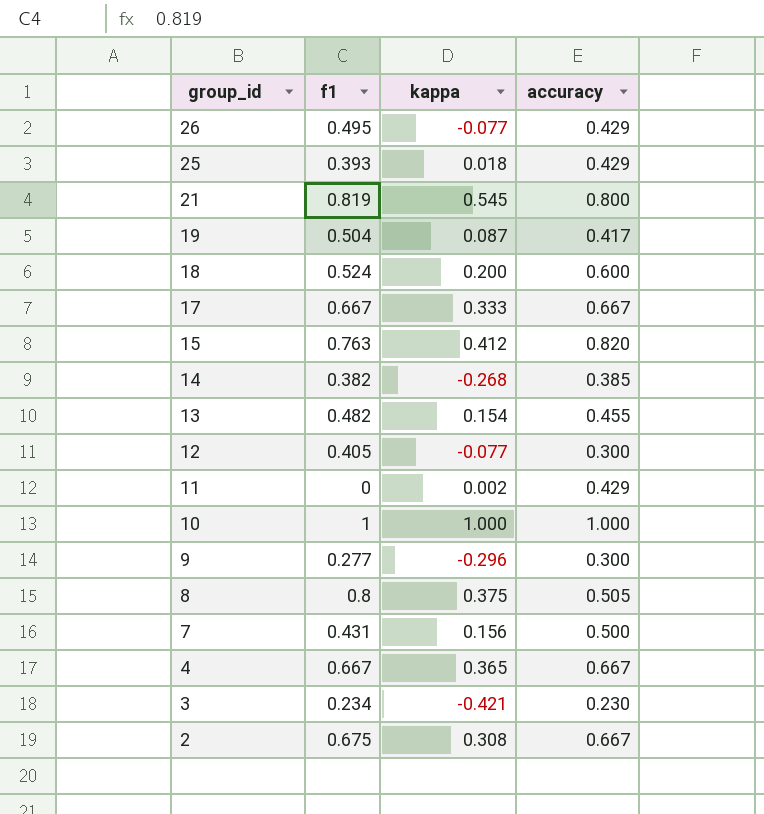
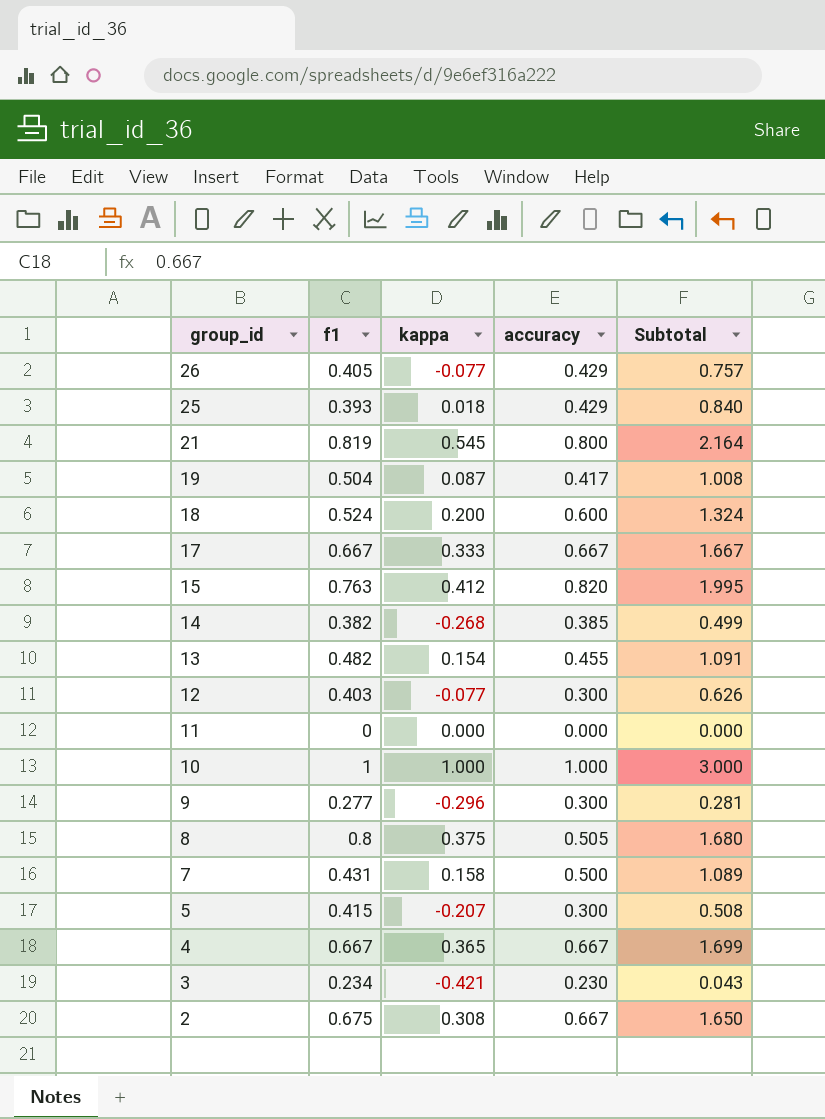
column Subtotal | formula: none -> [f1] + [kappa] + [accuracy]
26 | f1: 0.495 -> 0.405
12 | f1: 0.405 -> 0.403
11 | kappa: 0.002 -> 0.000
11 | accuracy: 0.429 -> 0.000
7 | kappa: 0.156 -> 0.158
row 5: none -> 0.415 | -0.207 | 0.300 | 0.508

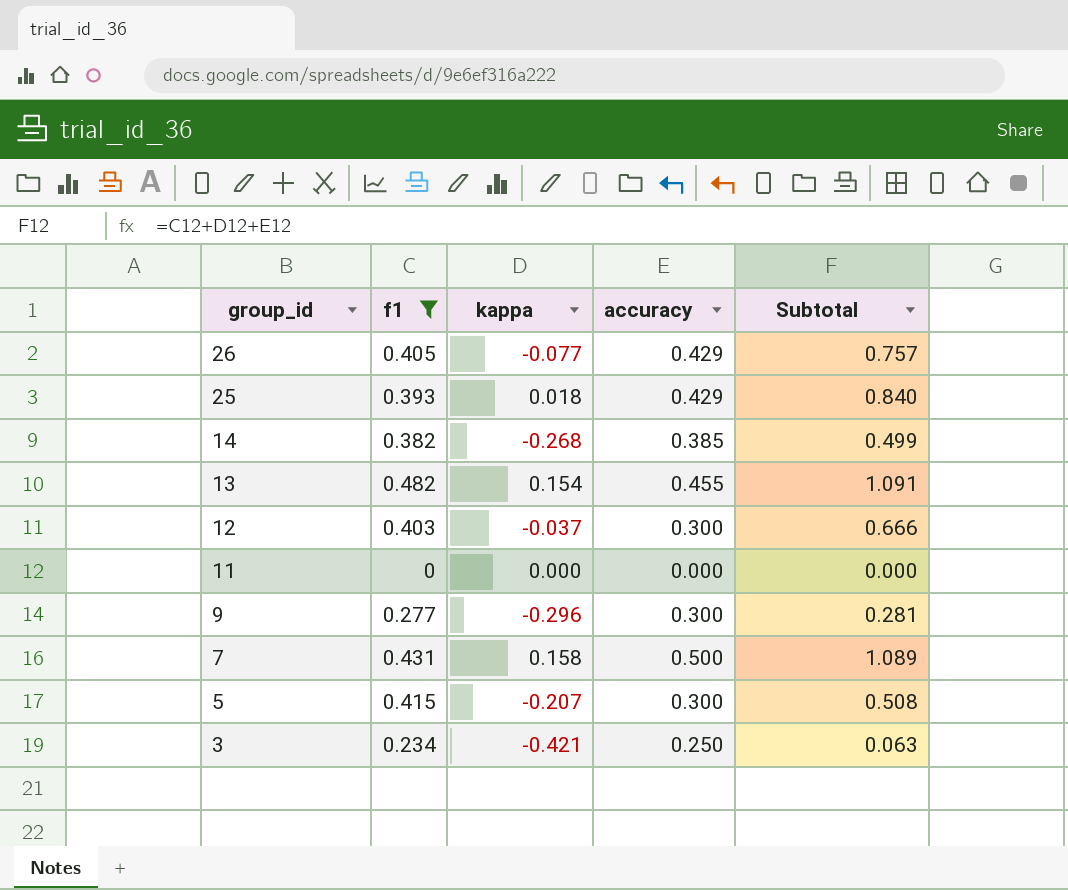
filter: none -> f1 <= 0.482
12 | kappa: -0.077 -> -0.037
12 | Subtotal: 0.626 -> 0.666
3 | accuracy: 0.230 -> 0.250
3 | Subtotal: 0.043 -> 0.063

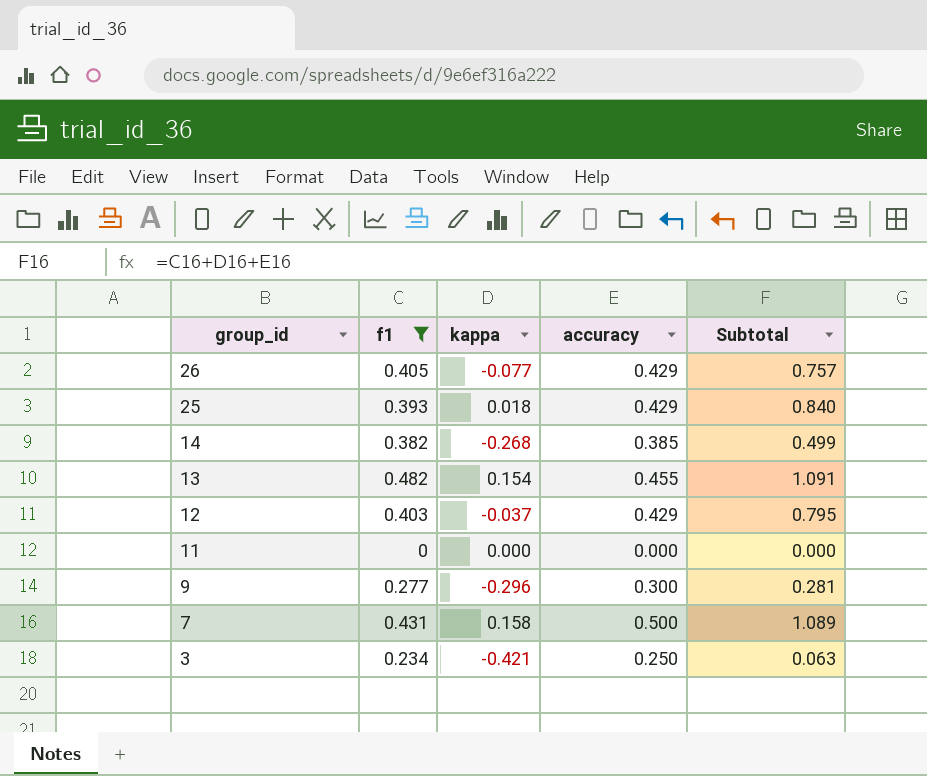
row 5: 0.415 | -0.207 | 0.300 | 0.508 -> none
12 | accuracy: 0.300 -> 0.429
12 | Subtotal: 0.666 -> 0.795

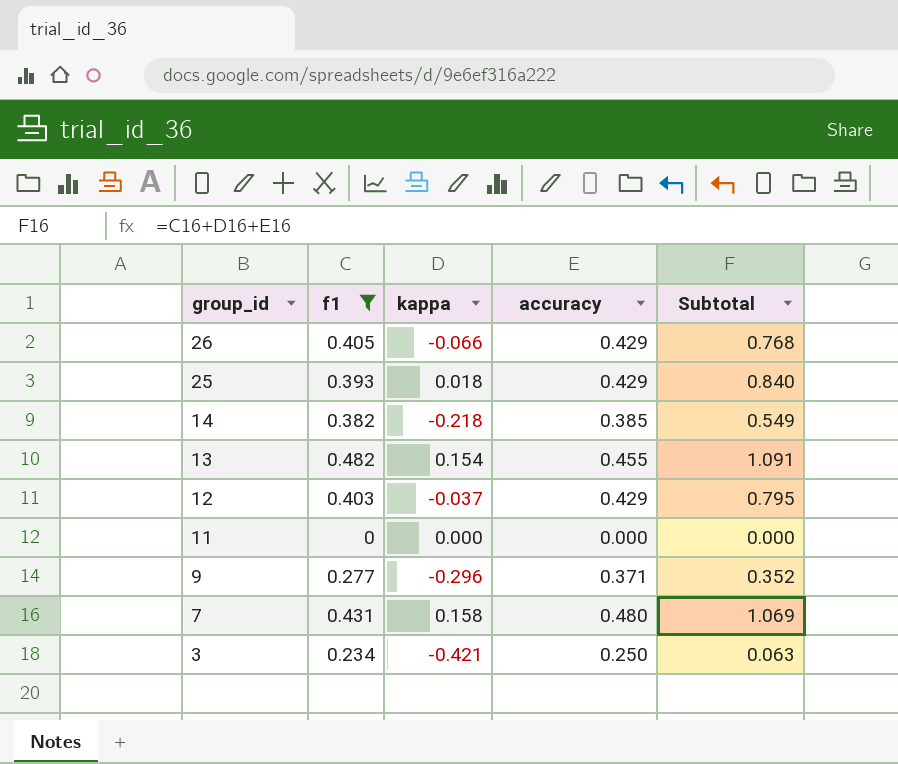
26 | kappa: -0.077 -> -0.066
26 | Subtotal: 0.757 -> 0.768
14 | kappa: -0.268 -> -0.218
14 | Subtotal: 0.499 -> 0.549
9 | accuracy: 0.300 -> 0.371
9 | Subtotal: 0.281 -> 0.352
7 | accuracy: 0.500 -> 0.480
7 | Subtotal: 1.089 -> 1.069

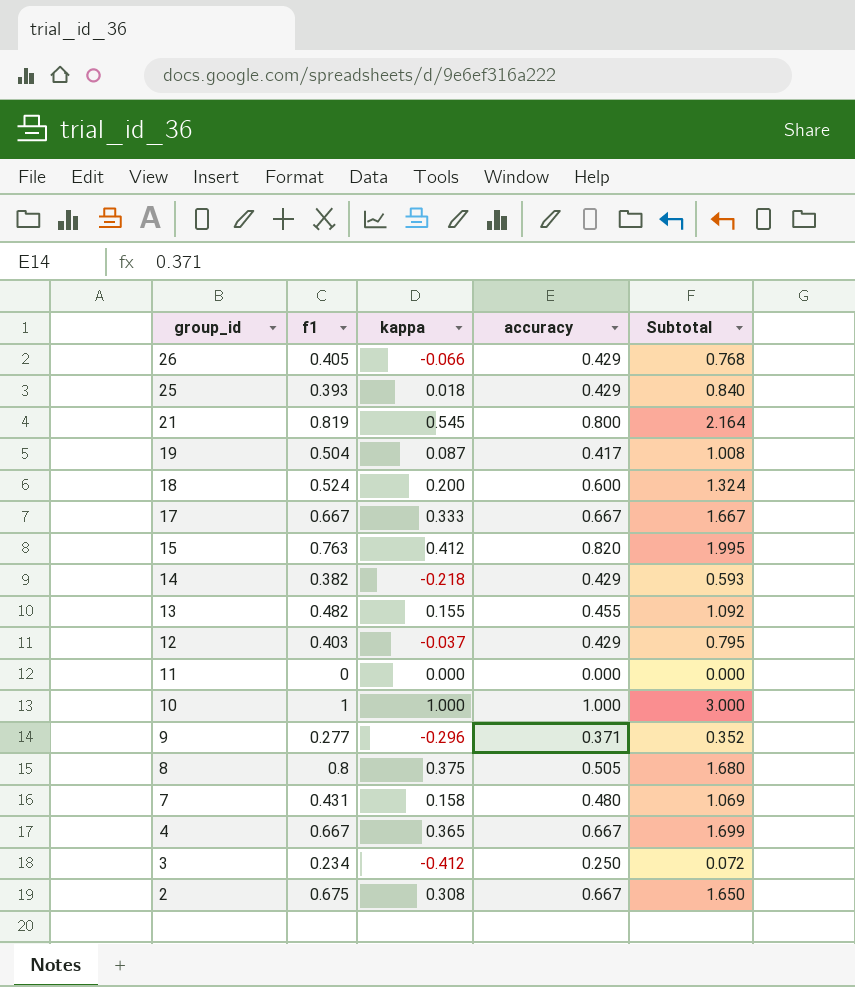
filter: f1 <= 0.482 -> none
14 | accuracy: 0.385 -> 0.429
14 | Subtotal: 0.549 -> 0.593
13 | kappa: 0.154 -> 0.155
13 | Subtotal: 1.091 -> 1.092
3 | kappa: -0.421 -> -0.412
3 | Subtotal: 0.063 -> 0.072

